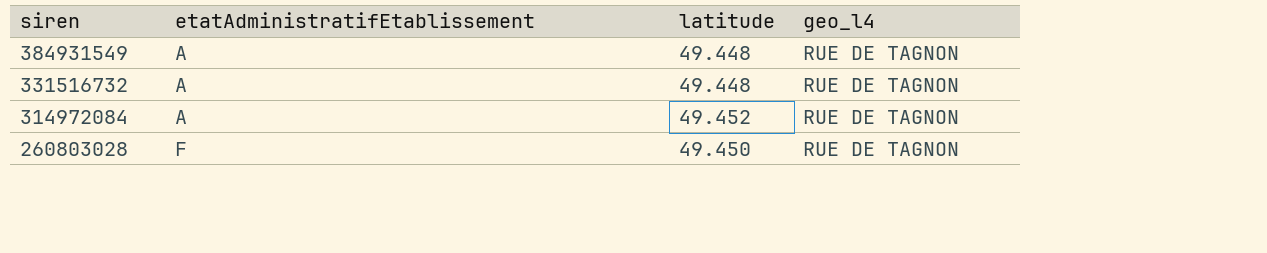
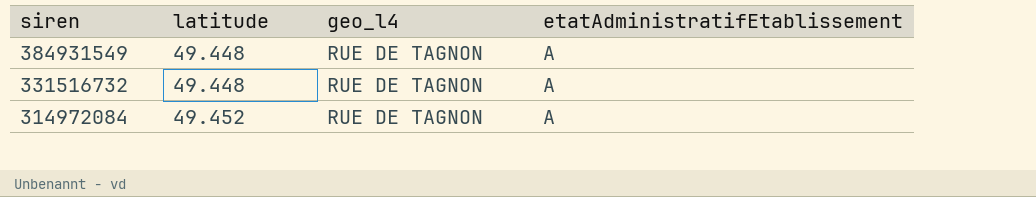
column etatAdministratifEtablissement | position: 2 -> 4
row 260803028: F | 49.450 | RUE DE TAGNON -> none

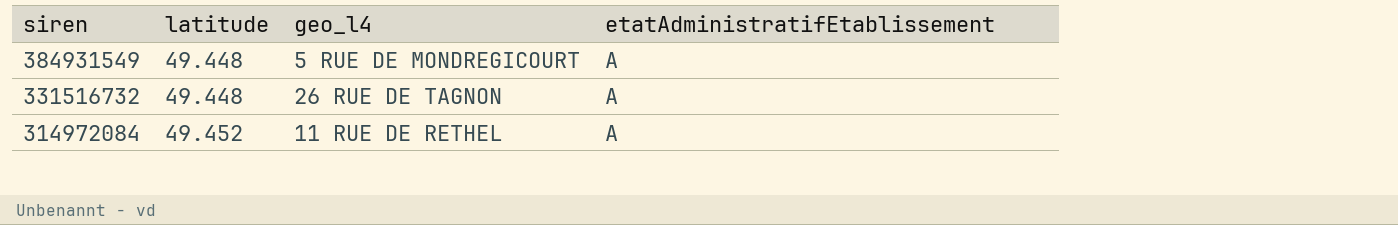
384931549 | geo_l4: RUE DE TAGNON -> 5 RUE DE MONDREGICOURT
331516732 | geo_l4: RUE DE TAGNON -> 26 RUE DE TAGNON
314972084 | geo_l4: RUE DE TAGNON -> 11 RUE DE RETHEL

